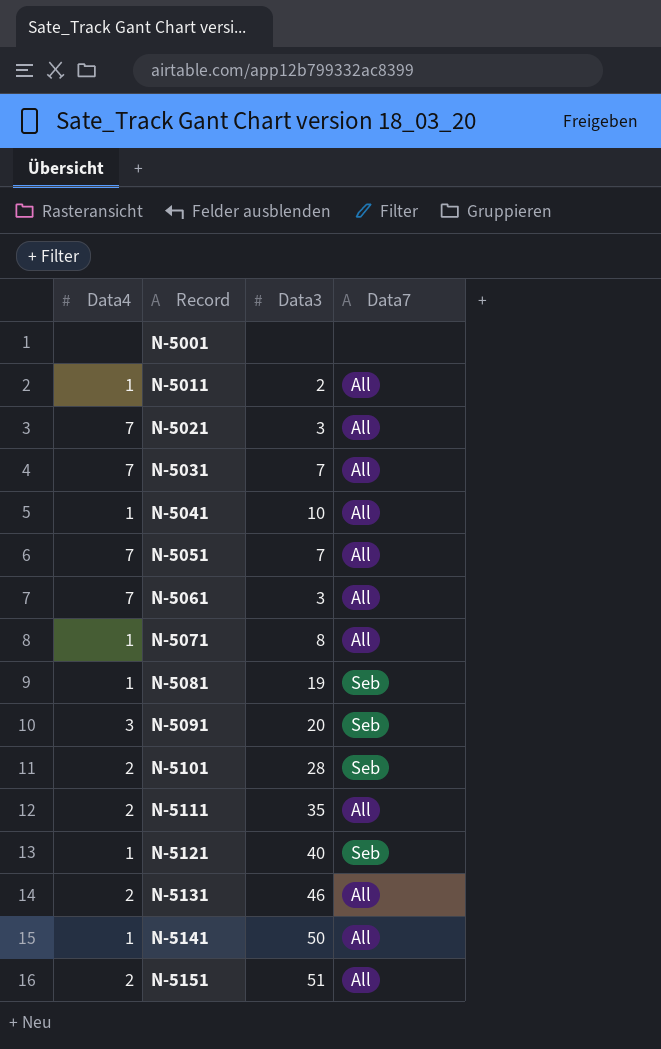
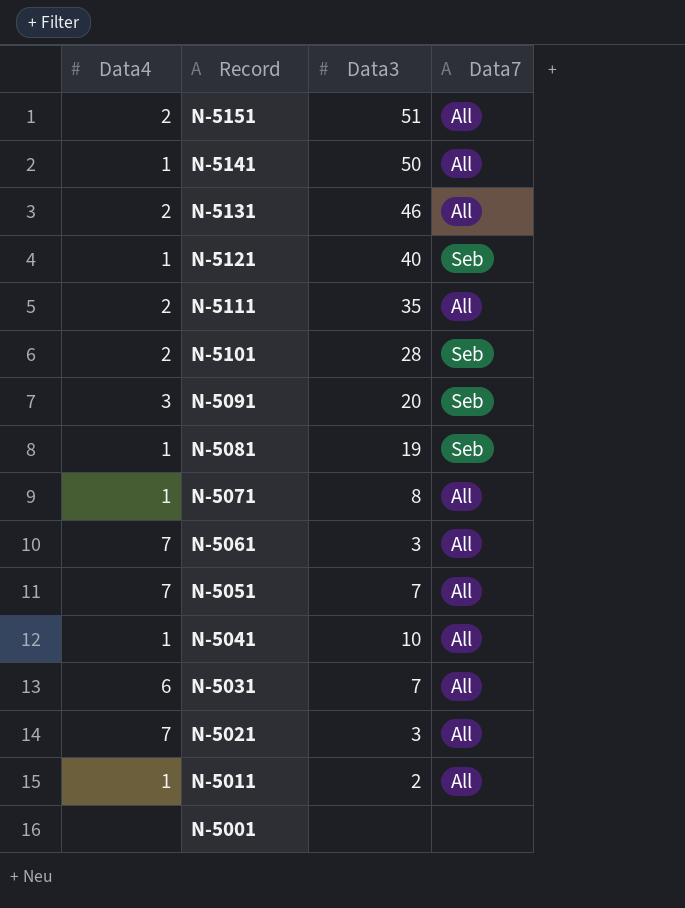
row order: Record ascending -> Record descending
N-5031 | Data4: 7 -> 6

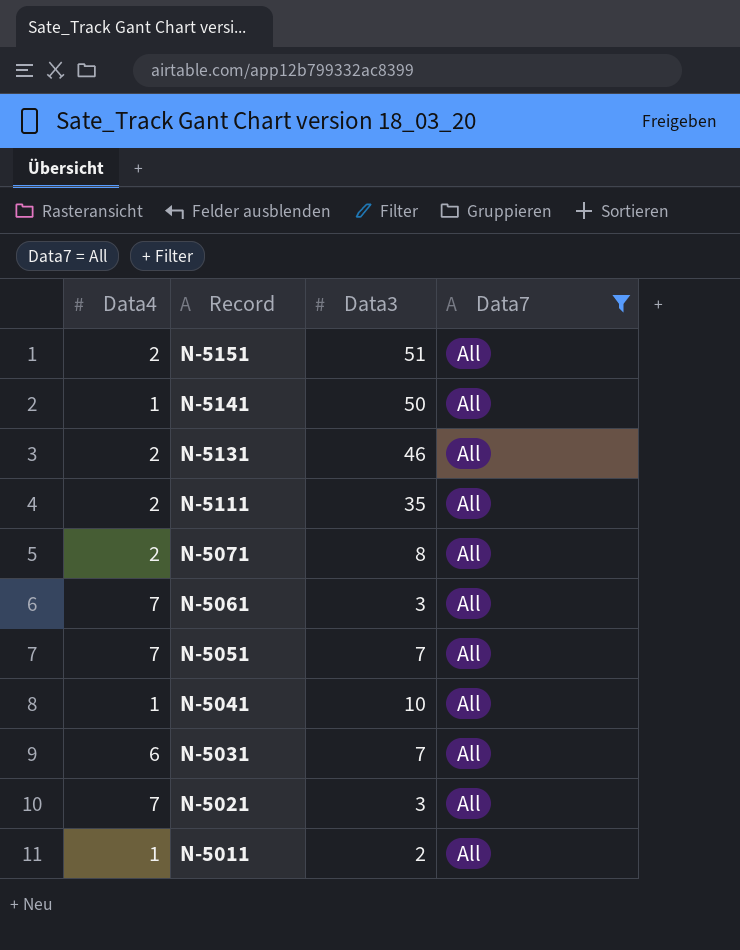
filter: none -> Data7 = All
N-5071 | Data4: 1 -> 2

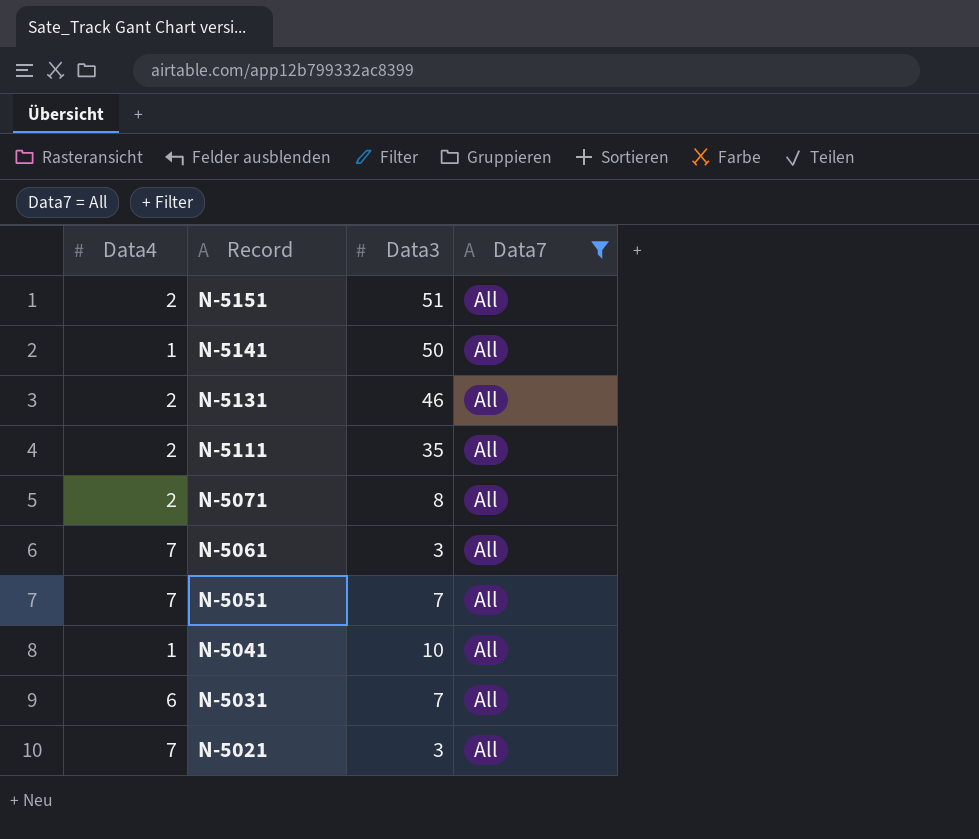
row N-5011: 1 | 2 | All -> none

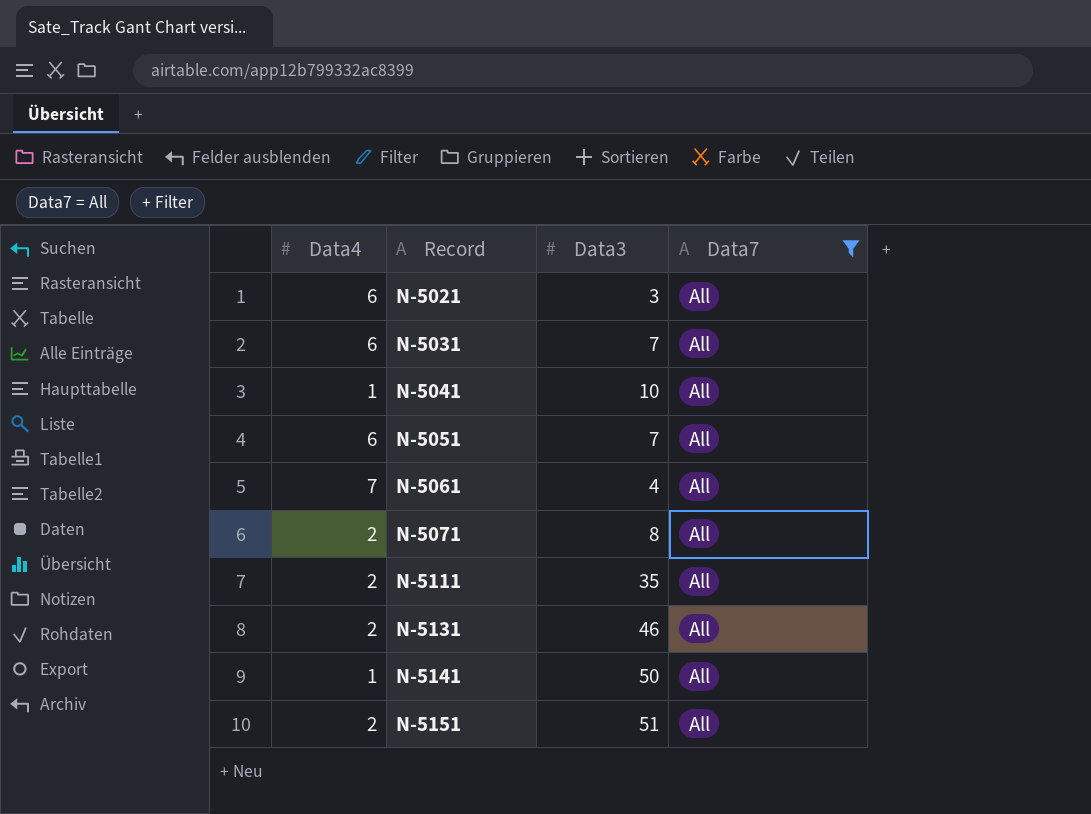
row order: Record descending -> Record ascending
N-5021 | Data4: 7 -> 6
N-5051 | Data4: 7 -> 6
N-5061 | Data3: 3 -> 4

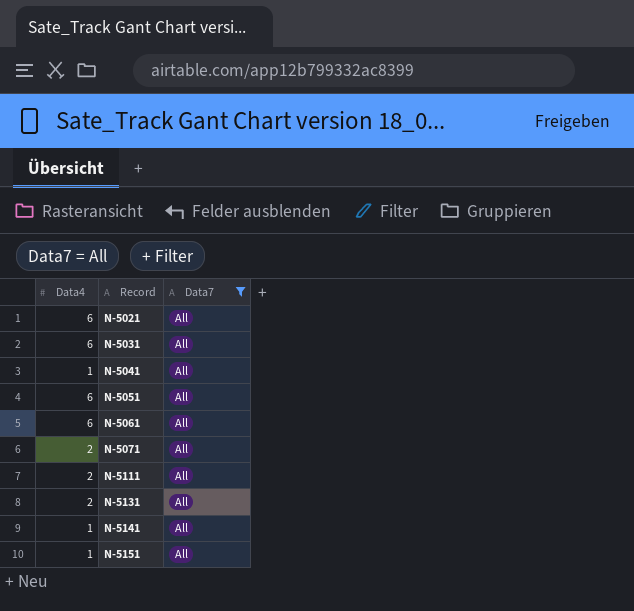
column Data3 | position: 3 -> none
N-5061 | Data4: 7 -> 6
N-5151 | Data4: 2 -> 1

